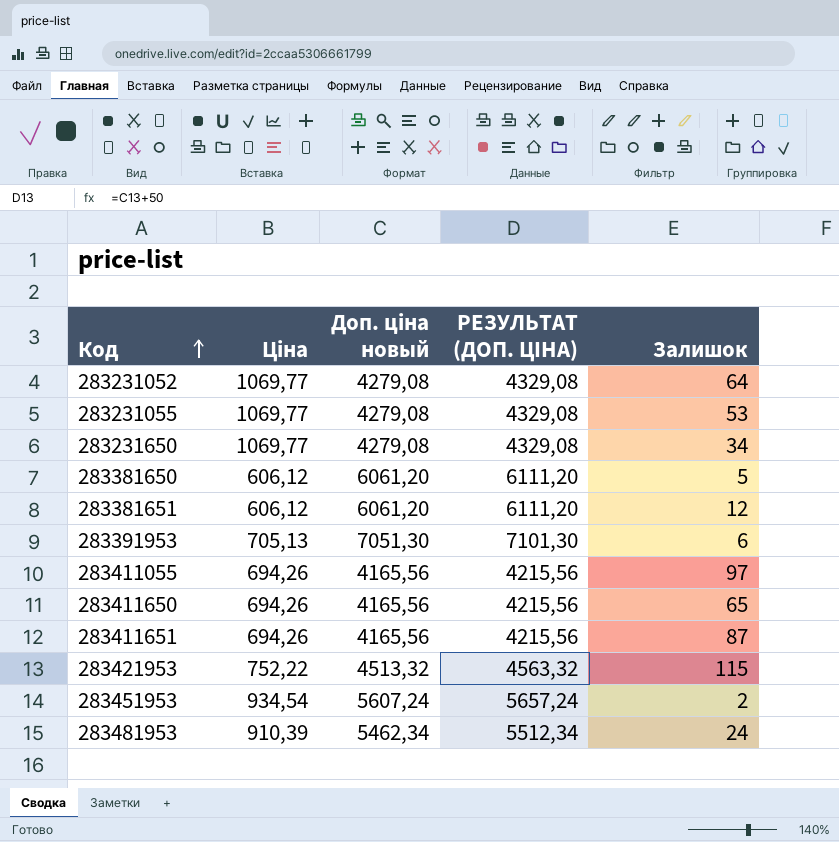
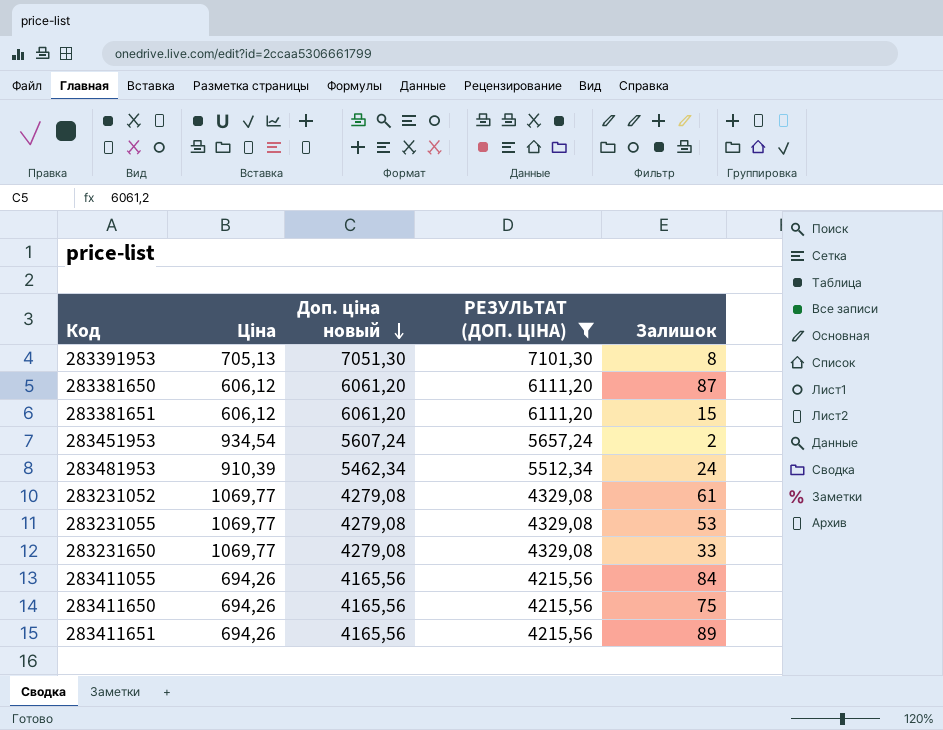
filter: none -> РЕЗУЛЬТАТ (ДОП. ЦІНА) != 4563,32
row order: Код ascending -> Доп. ціна новый descending
283391953 | Залишок: 6 -> 8
283381650 | Залишок: 5 -> 87
283381651 | Залишок: 12 -> 15
283231052 | Залишок: 64 -> 61
283231650 | Залишок: 34 -> 33
283411055 | Залишок: 97 -> 84
283411650 | Залишок: 65 -> 75
283411651 | Залишок: 87 -> 89

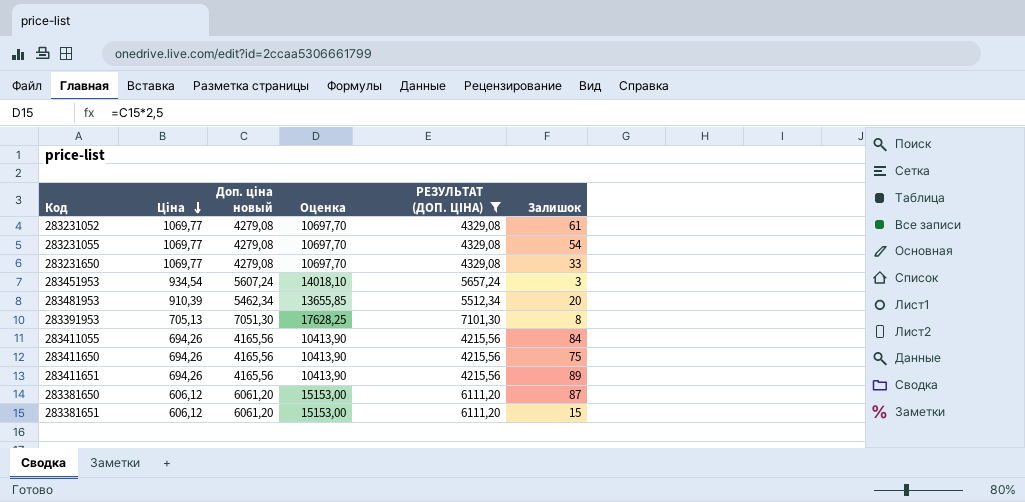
row order: Доп. ціна новый descending -> Ціна descending
column Оценка | formula: none -> [Доп. ціна новый] * 2,5
283231055 | Залишок: 53 -> 54
283451953 | Залишок: 2 -> 3
283481953 | Залишок: 24 -> 20

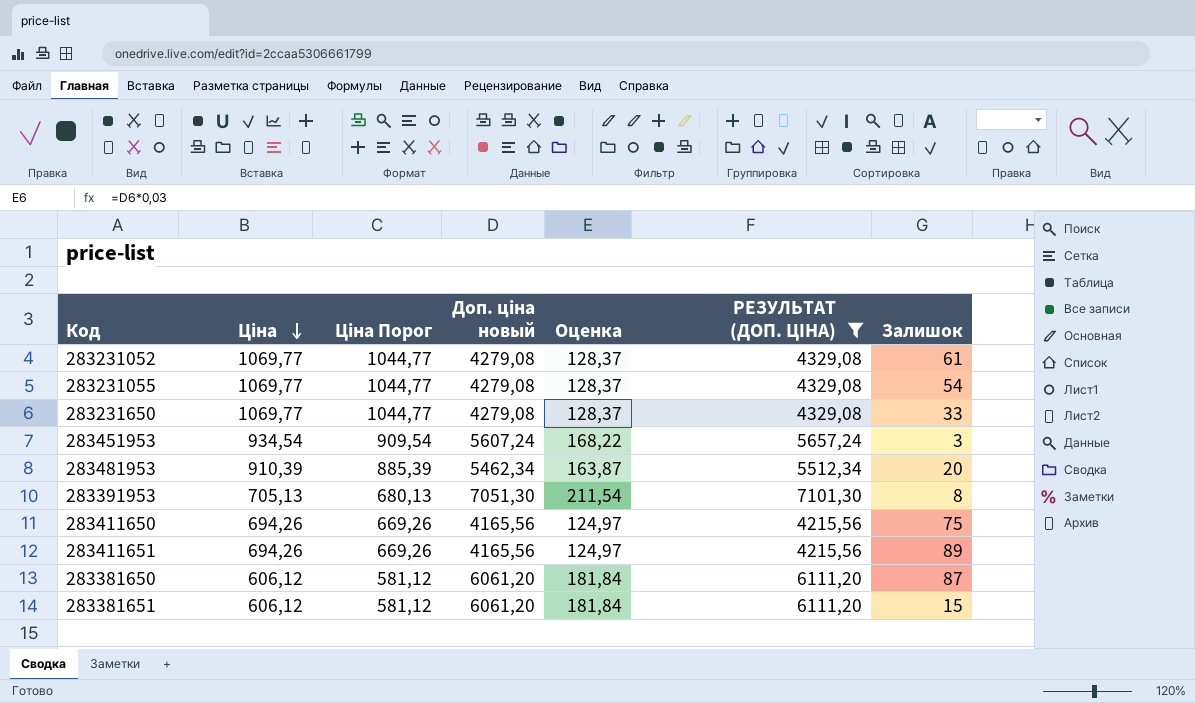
column Ціна Порог | formula: none -> [Ціна] - 25
column Оценка | formula: [Доп. ціна новый] * 2,5 -> [Доп. ціна новый] * 0,03
row 283411055: 694,26 | 4165,56 | 10413,90 | 4215,56 | 84 -> none

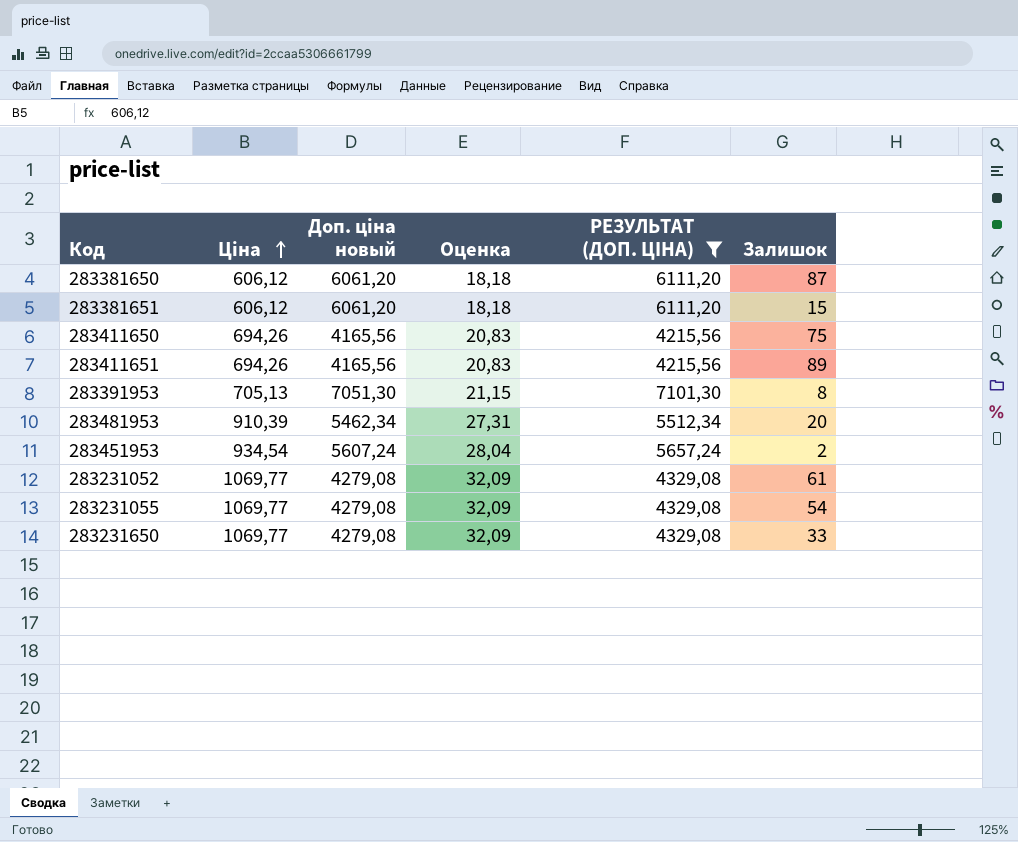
row order: Ціна descending -> Ціна ascending
column Ціна Порог | formula: [Ціна] - 25 -> none
column Оценка | formula: [Доп. ціна новый] * 0,03 -> [Ціна] * 0,03
283451953 | Залишок: 3 -> 2

